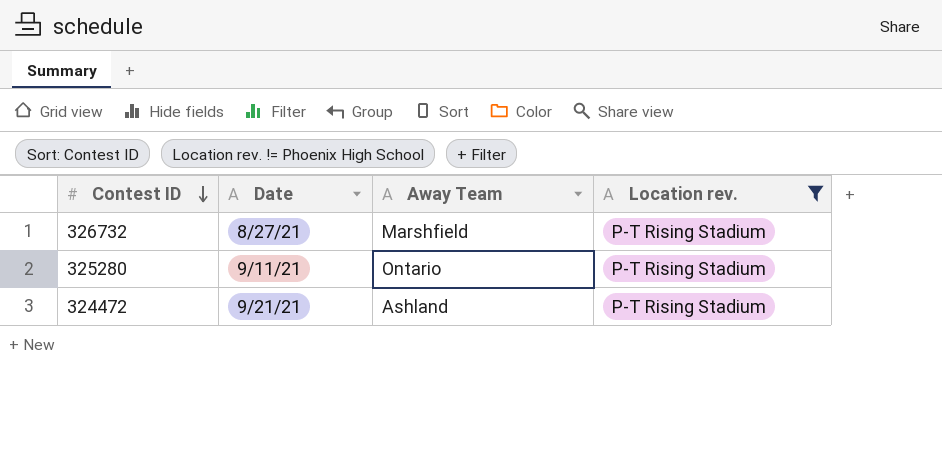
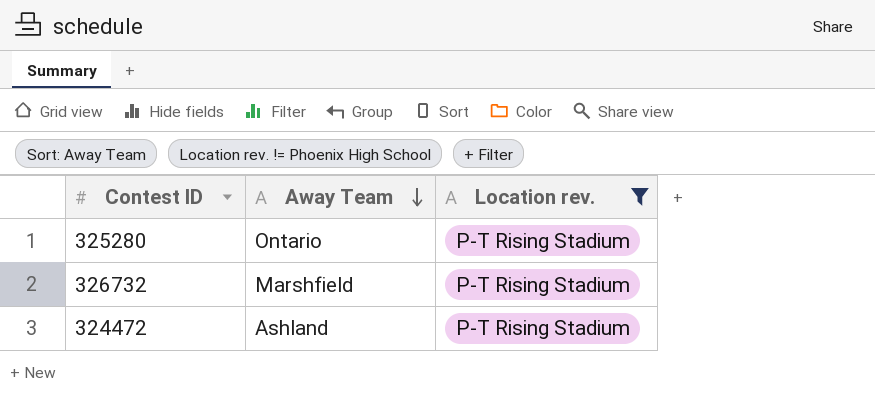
row order: Contest ID descending -> Away Team descending
column Date | position: 2 -> none

